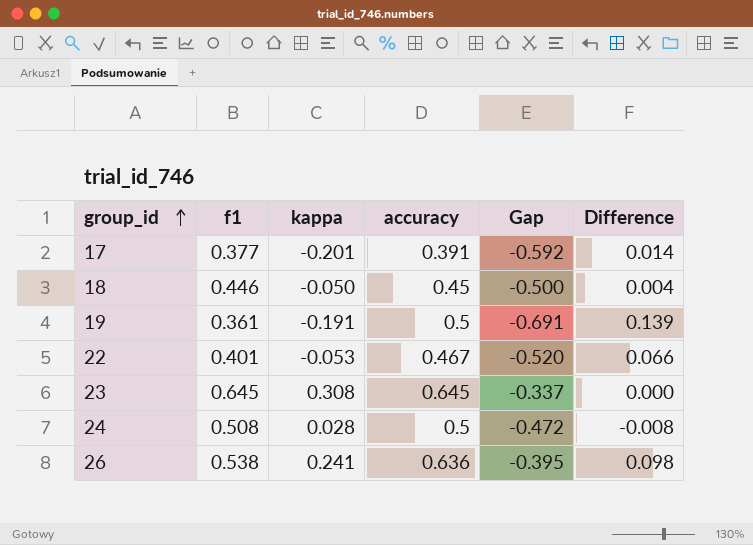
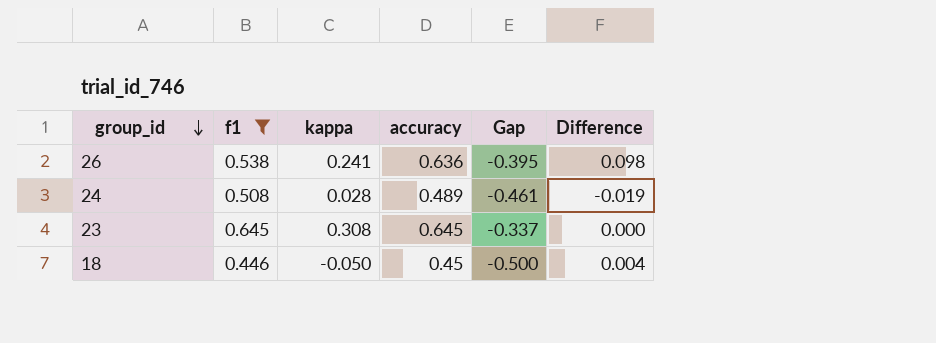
filter: none -> f1 >= 0.446
row order: group_id ascending -> group_id descending
24 | accuracy: 0.5 -> 0.489
24 | Gap: -0.472 -> -0.461
24 | Difference: -0.008 -> -0.019

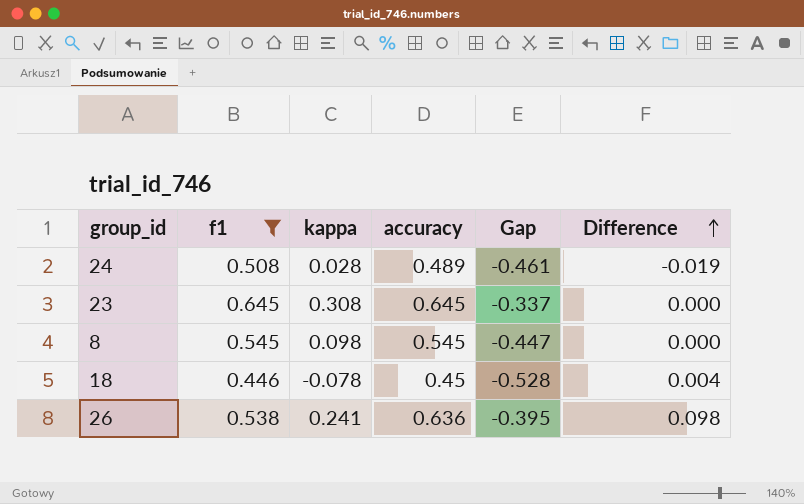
row order: group_id descending -> Difference ascending
row 8: none -> 0.545 | 0.098 | 0.545 | -0.447 | 0.000
18 | kappa: -0.050 -> -0.078
18 | Gap: -0.500 -> -0.528

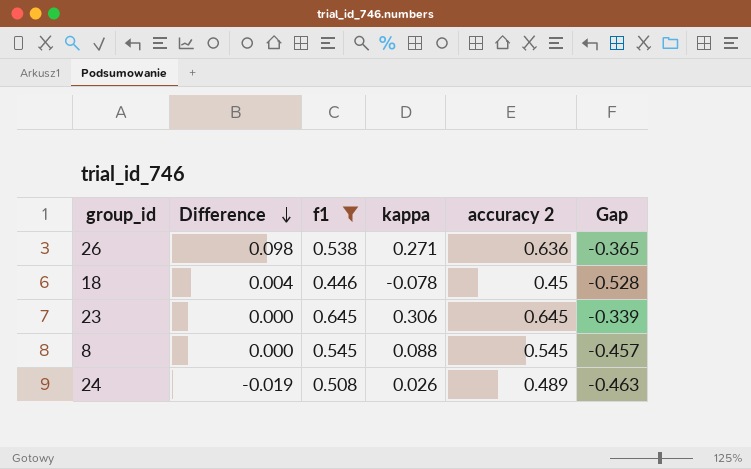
row order: Difference ascending -> Difference descending
column Difference | position: 6 -> 2
column name: accuracy -> accuracy 2
26 | kappa: 0.241 -> 0.271
26 | Gap: -0.395 -> -0.365
23 | kappa: 0.308 -> 0.306
23 | Gap: -0.337 -> -0.339
8 | kappa: 0.098 -> 0.088
8 | Gap: -0.447 -> -0.457
24 | kappa: 0.028 -> 0.026
24 | Gap: -0.461 -> -0.463

